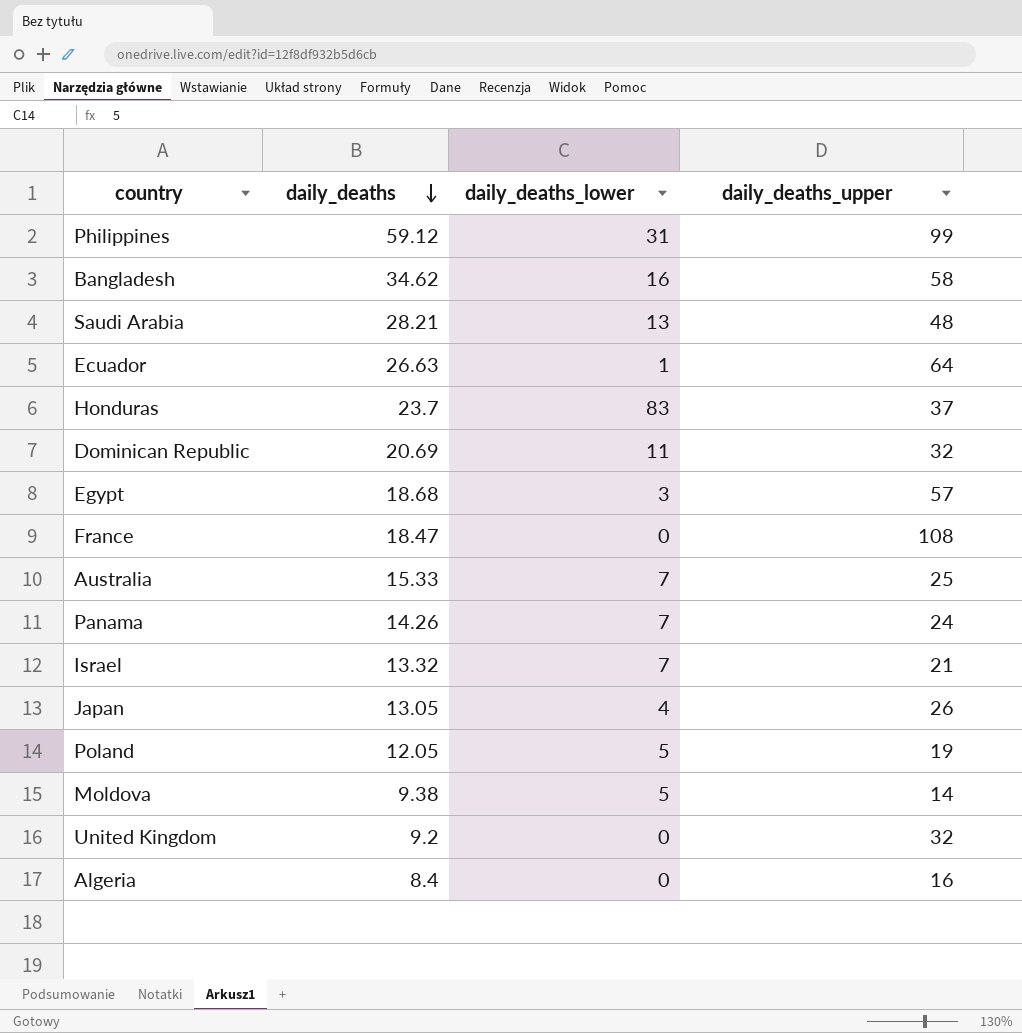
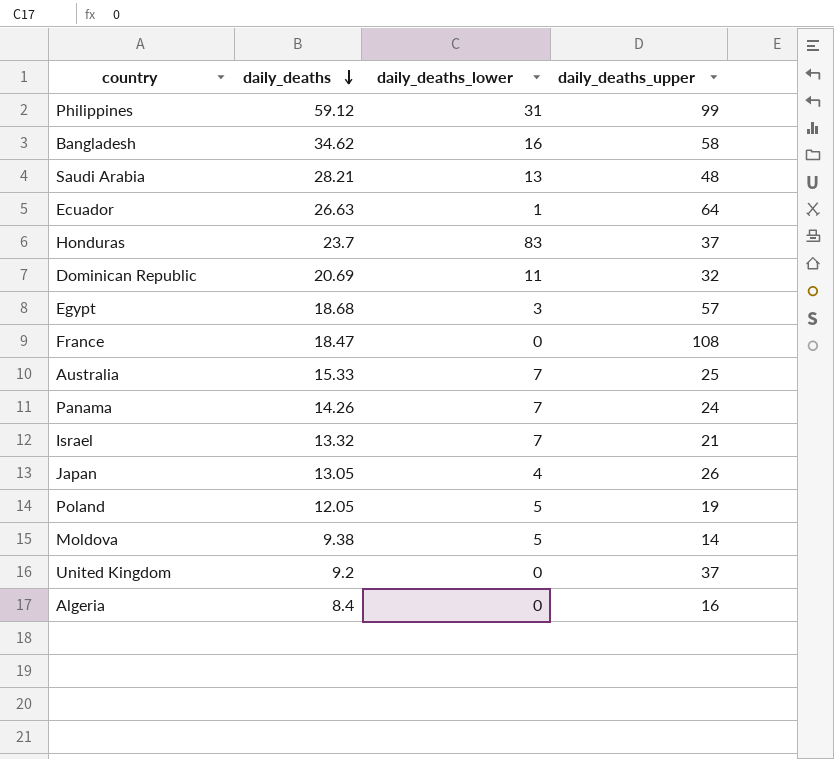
United Kingdom | daily_deaths_upper: 32 -> 37

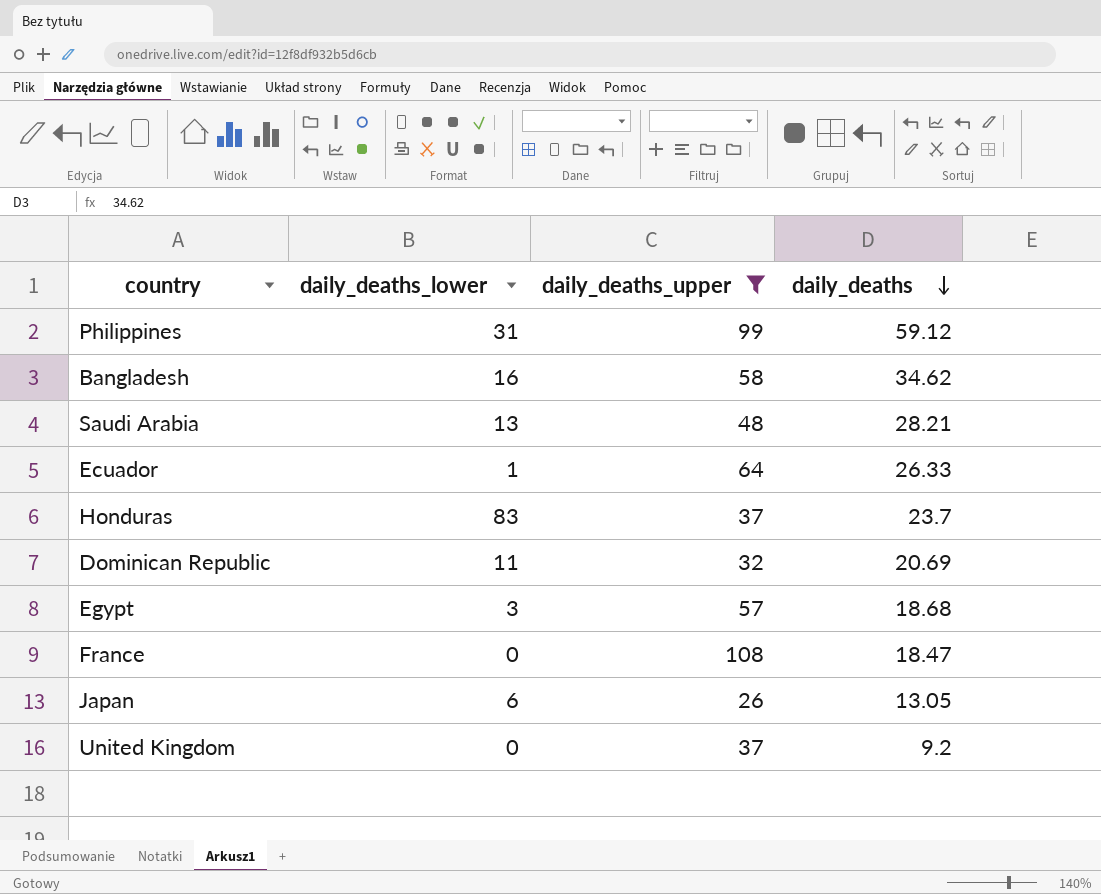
filter: none -> daily_deaths_upper >= 26
column daily_deaths | position: 2 -> 4
Ecuador | daily_deaths: 26.63 -> 26.33
Japan | daily_deaths_lower: 4 -> 6

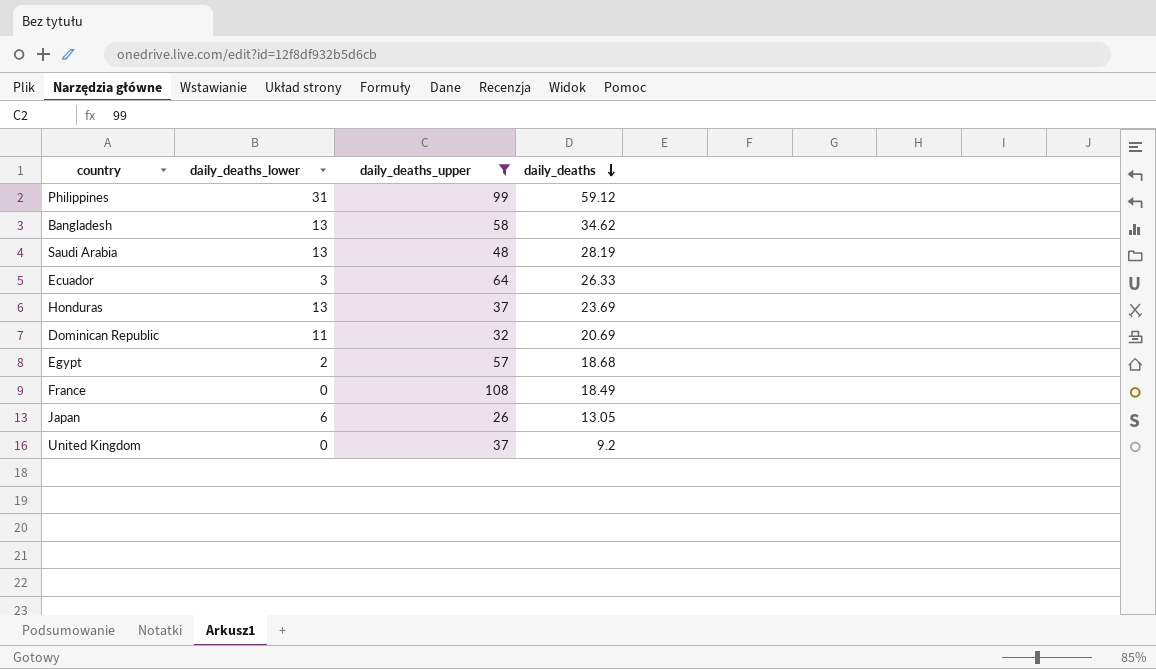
Bangladesh | daily_deaths_lower: 16 -> 13
Saudi Arabia | daily_deaths: 28.21 -> 28.19
Ecuador | daily_deaths_lower: 1 -> 3
Honduras | daily_deaths_lower: 83 -> 13
Honduras | daily_deaths: 23.7 -> 23.69
Egypt | daily_deaths_lower: 3 -> 2
France | daily_deaths: 18.47 -> 18.49

